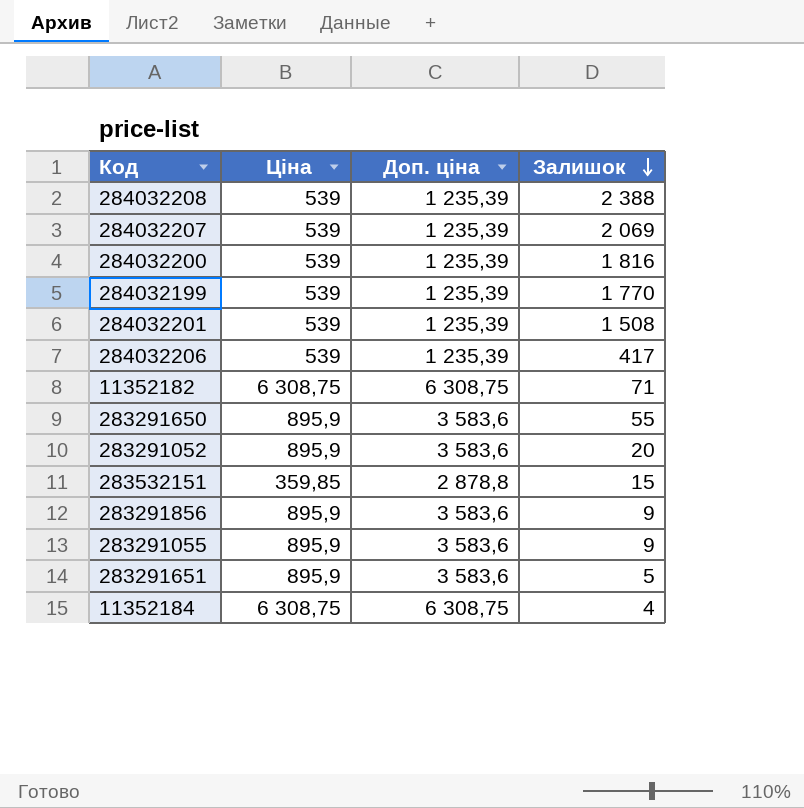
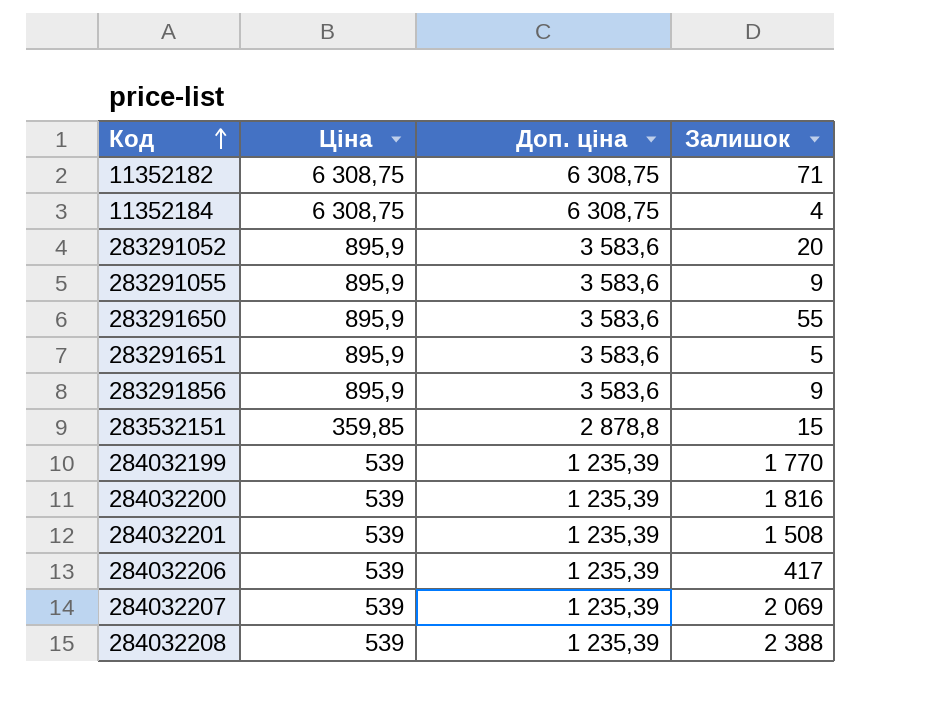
row order: Залишок descending -> Код ascending

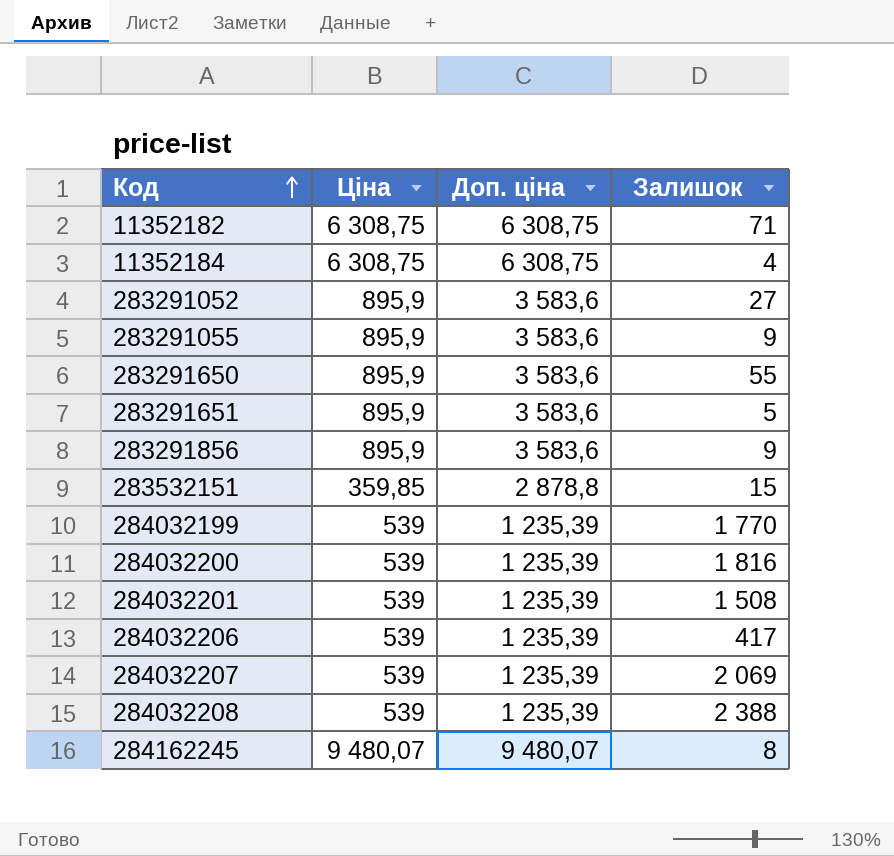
283291052 | Залишок: 20 -> 27
row 284162245: none -> 9 480,07 | 9 480,07 | 8

